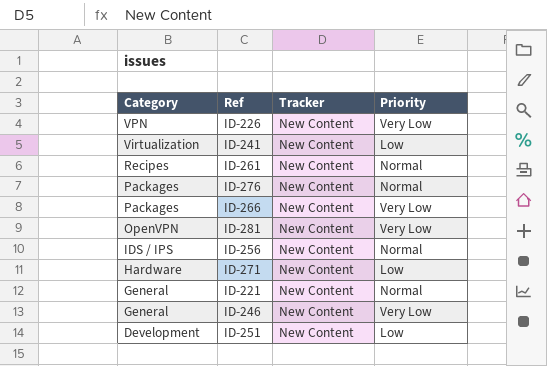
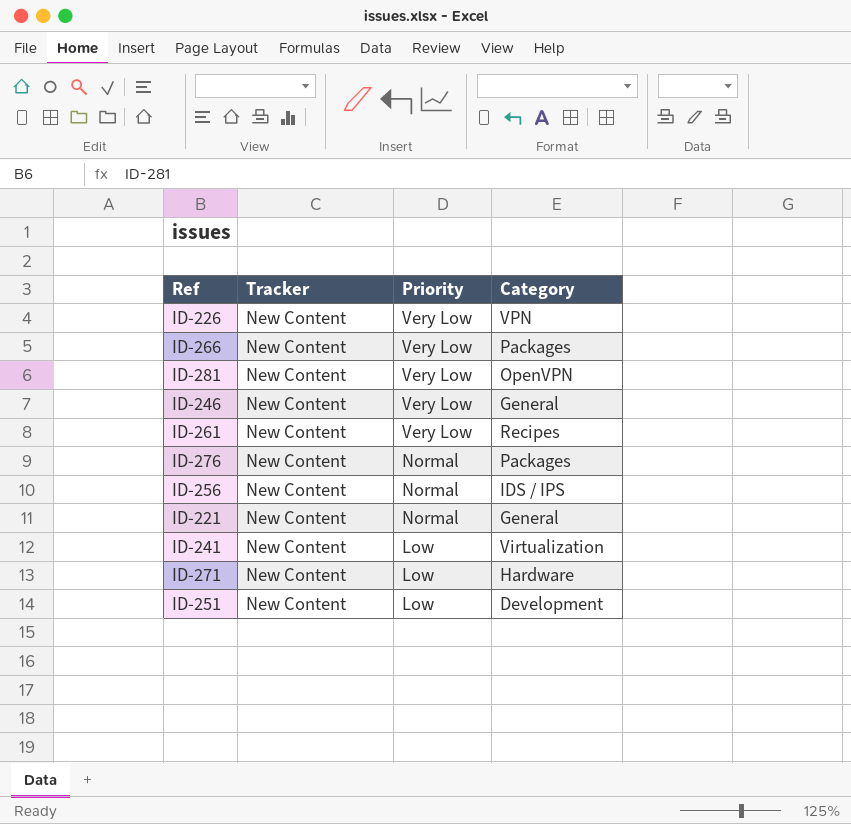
row order: Category descending -> Priority descending
column Category | position: 1 -> 4
ID-261 | Priority: Normal -> Very Low

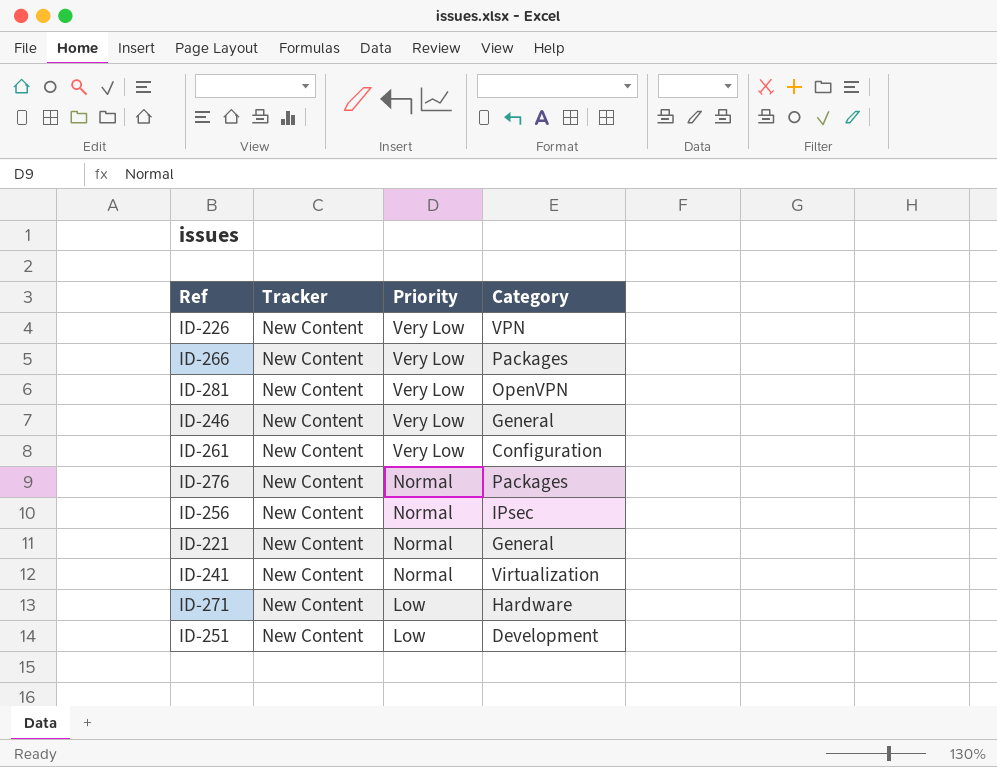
ID-261 | Category: Recipes -> Configuration
ID-256 | Category: IDS / IPS -> IPsec
ID-241 | Priority: Low -> Normal

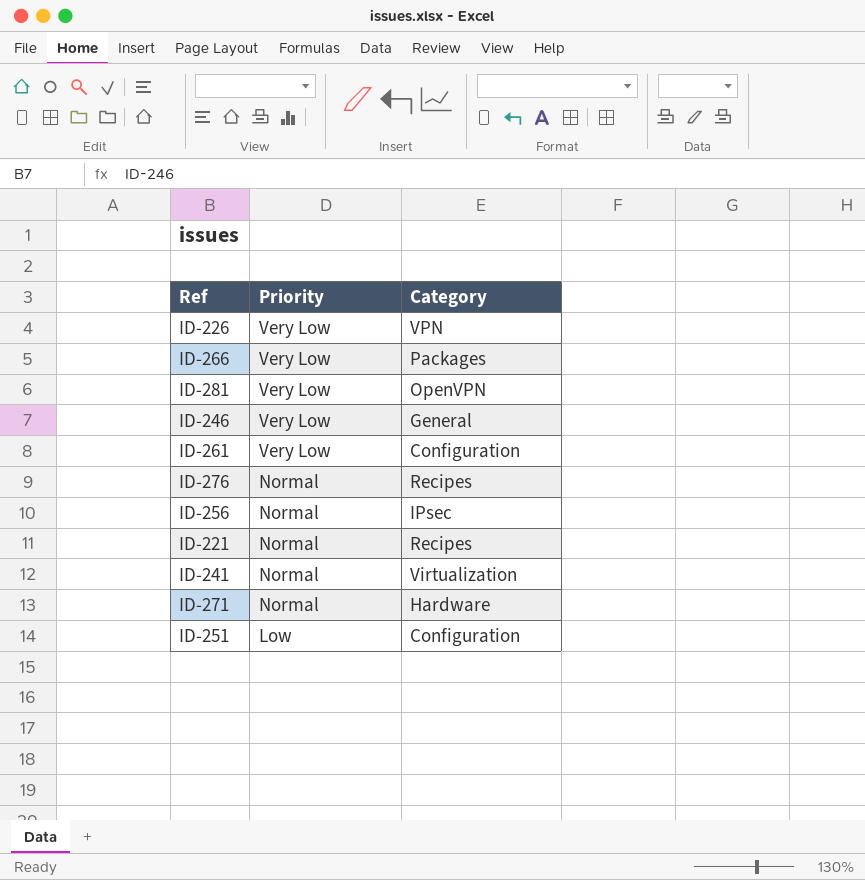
column Tracker | position: 2 -> none
ID-276 | Category: Packages -> Recipes
ID-221 | Category: General -> Recipes
ID-271 | Priority: Low -> Normal
ID-251 | Category: Development -> Configuration

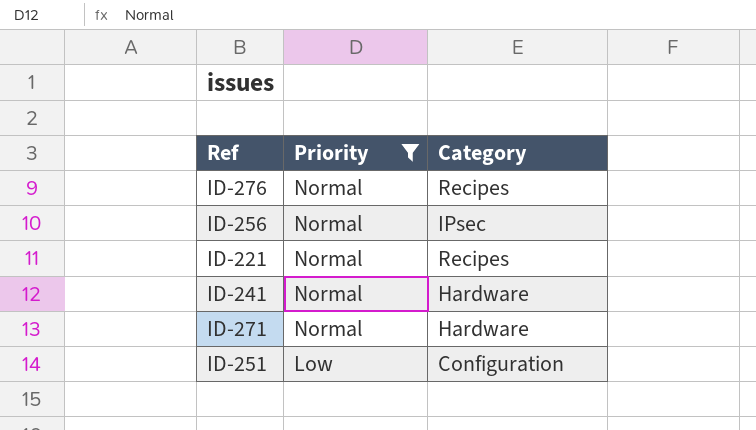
filter: none -> Priority != Very Low
ID-241 | Category: Virtualization -> Hardware

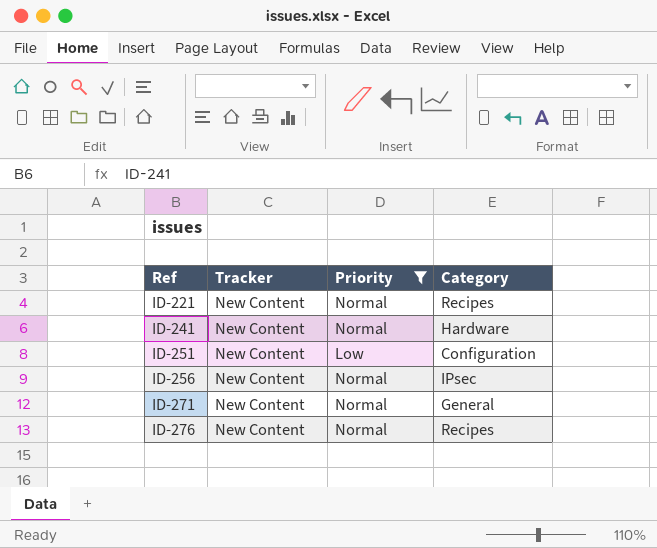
row order: Priority descending -> Ref ascending
column Tracker | position: none -> 2
ID-271 | Category: Hardware -> General

